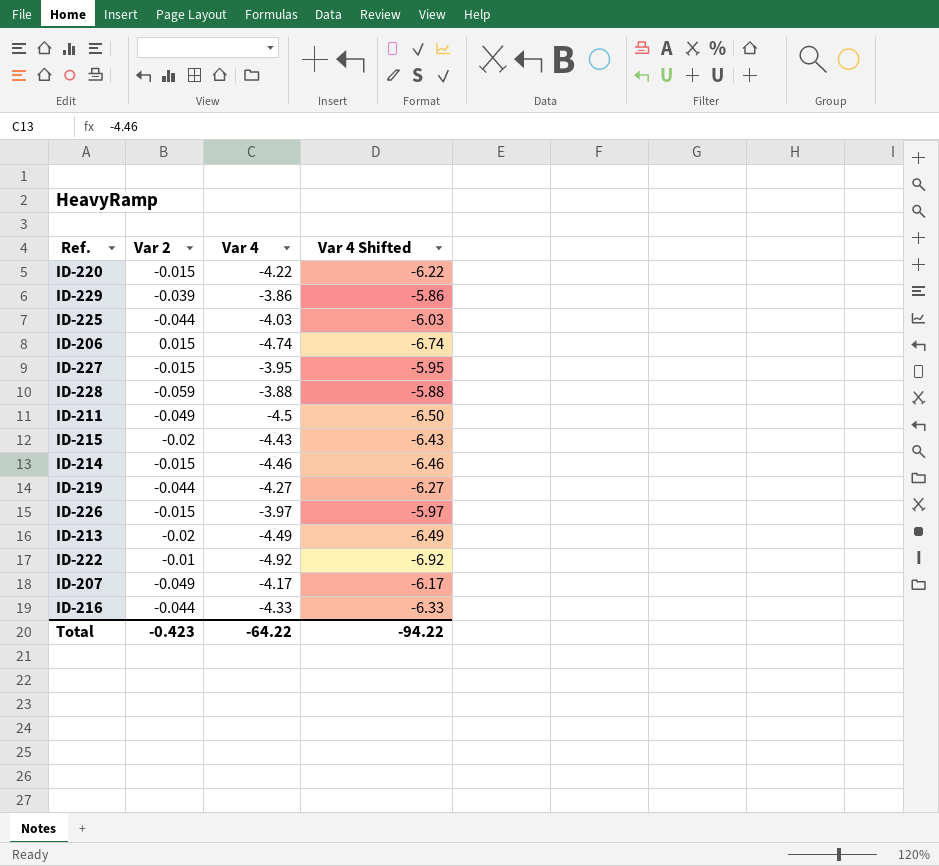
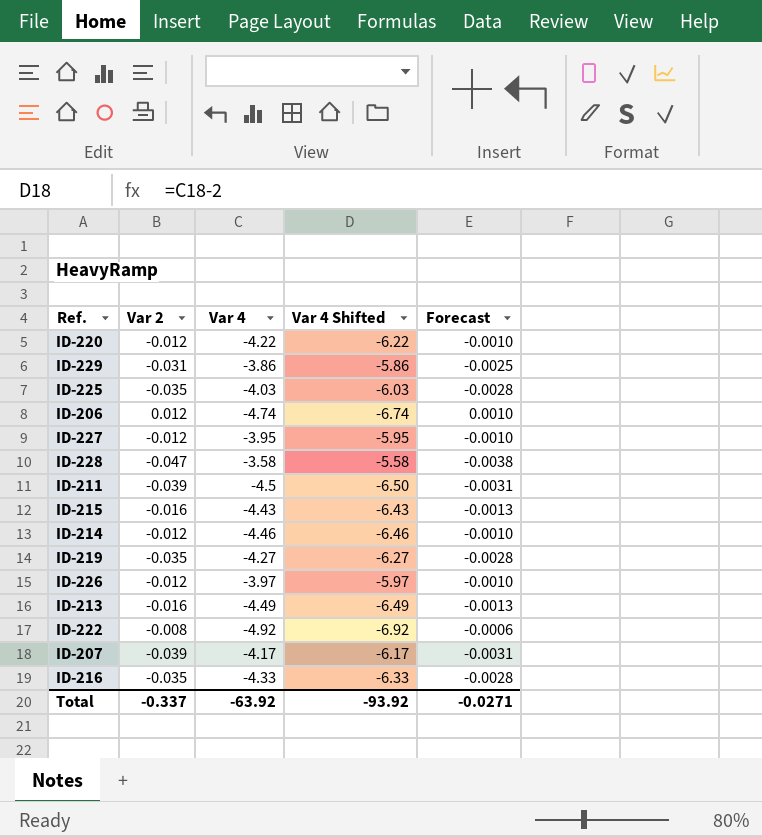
column Forecast | formula: none -> [Var 2] * 0.08
ID-220 | Var 2: -0.015 -> -0.012
ID-229 | Var 2: -0.039 -> -0.031
ID-225 | Var 2: -0.044 -> -0.035
ID-206 | Var 2: 0.015 -> 0.012
ID-227 | Var 2: -0.015 -> -0.012
ID-228 | Var 2: -0.059 -> -0.047
ID-228 | Var 4: -3.88 -> -3.58
ID-228 | Var 4 Shifted: -5.88 -> -5.58
ID-211 | Var 2: -0.049 -> -0.039
ID-215 | Var 2: -0.02 -> -0.016
ID-214 | Var 2: -0.015 -> -0.012
ID-219 | Var 2: -0.044 -> -0.035
ID-226 | Var 2: -0.015 -> -0.012
ID-213 | Var 2: -0.02 -> -0.016
ID-222 | Var 2: -0.01 -> -0.008
ID-207 | Var 2: -0.049 -> -0.039
ID-216 | Var 2: -0.044 -> -0.035
Total | Var 2: -0.423 -> -0.337
Total | Var 4: -64.22 -> -63.92
Total | Var 4 Shifted: -94.22 -> -93.92

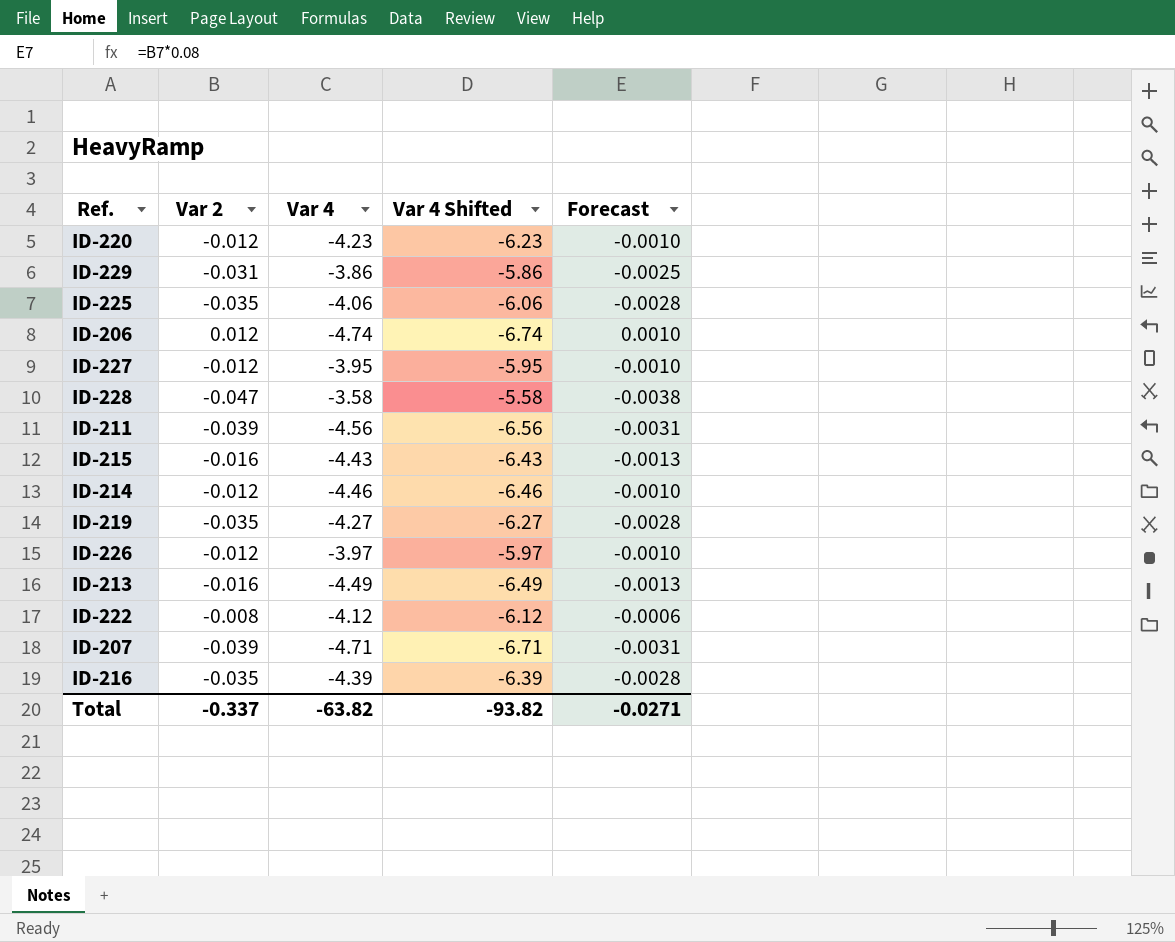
ID-220 | Var 4: -4.22 -> -4.23
ID-220 | Var 4 Shifted: -6.22 -> -6.23
ID-225 | Var 4: -4.03 -> -4.06
ID-225 | Var 4 Shifted: -6.03 -> -6.06
ID-211 | Var 4: -4.5 -> -4.56
ID-211 | Var 4 Shifted: -6.50 -> -6.56
ID-222 | Var 4: -4.92 -> -4.12
ID-222 | Var 4 Shifted: -6.92 -> -6.12
ID-207 | Var 4: -4.17 -> -4.71
ID-207 | Var 4 Shifted: -6.17 -> -6.71
ID-216 | Var 4: -4.33 -> -4.39
ID-216 | Var 4 Shifted: -6.33 -> -6.39
Total | Var 4: -63.92 -> -63.82
Total | Var 4 Shifted: -93.92 -> -93.82

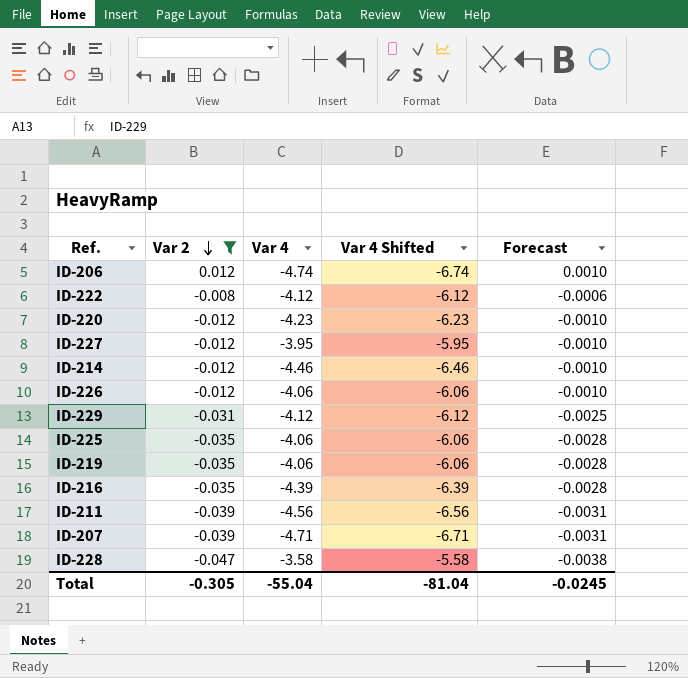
filter: none -> Var 2 != -0.016
row order: none -> Var 2 descending
ID-226 | Var 4: -3.97 -> -4.06
ID-226 | Var 4 Shifted: -5.97 -> -6.06
ID-229 | Var 4: -3.86 -> -4.12
ID-229 | Var 4 Shifted: -5.86 -> -6.12
ID-219 | Var 4: -4.27 -> -4.06
ID-219 | Var 4 Shifted: -6.27 -> -6.06
Total | Var 2: -0.337 -> -0.305
Total | Var 4: -63.82 -> -55.04
Total | Var 4 Shifted: -93.82 -> -81.04
Total | Forecast: -0.0271 -> -0.0245

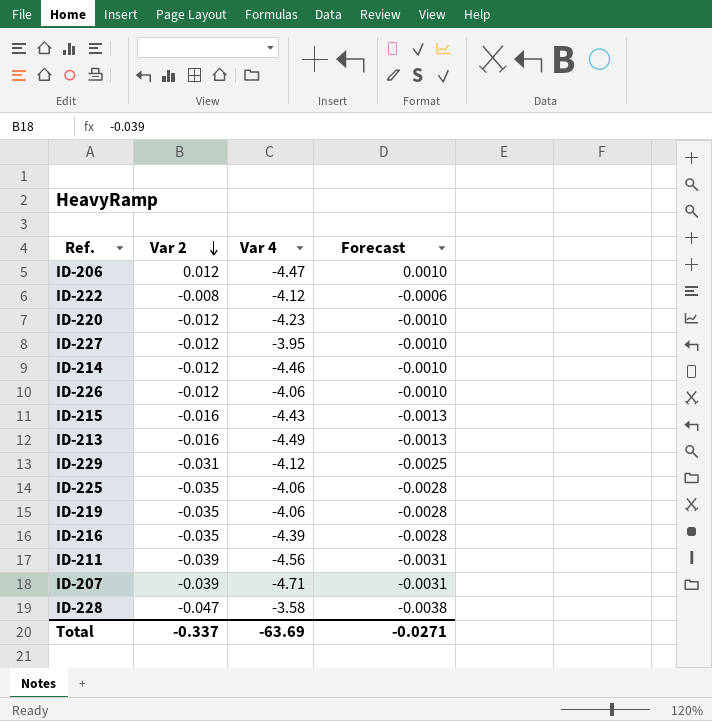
filter: Var 2 != -0.016 -> none
column Var 4 Shifted | formula: [Var 4] - 2 -> none
ID-206 | Var 4: -4.74 -> -4.47
Total | Var 2: -0.305 -> -0.337
Total | Var 4: -55.04 -> -63.69
Total | Forecast: -0.0245 -> -0.0271

